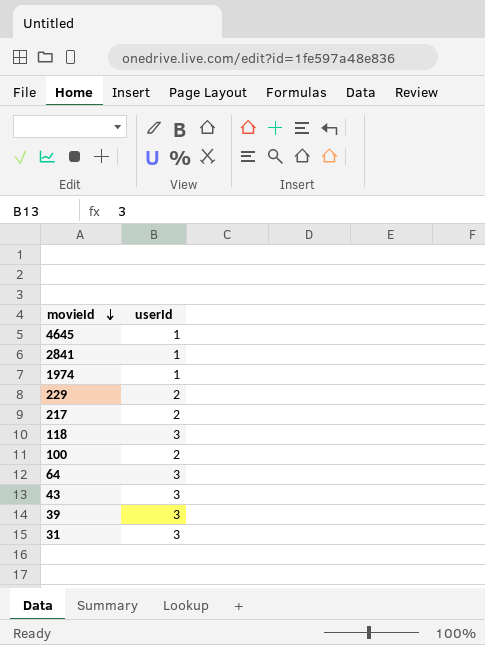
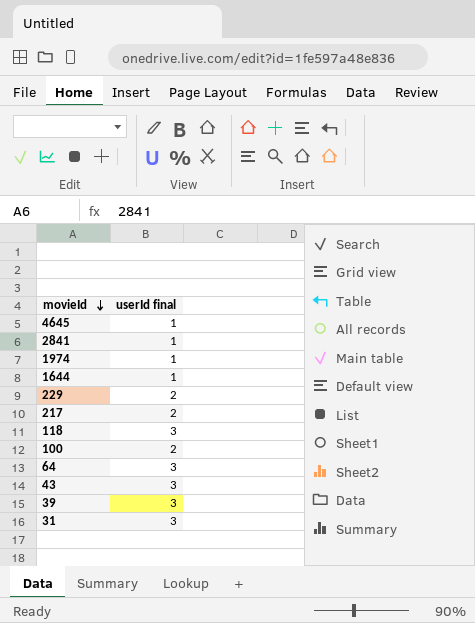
column name: userId -> userId final
row 1644: none -> 1

